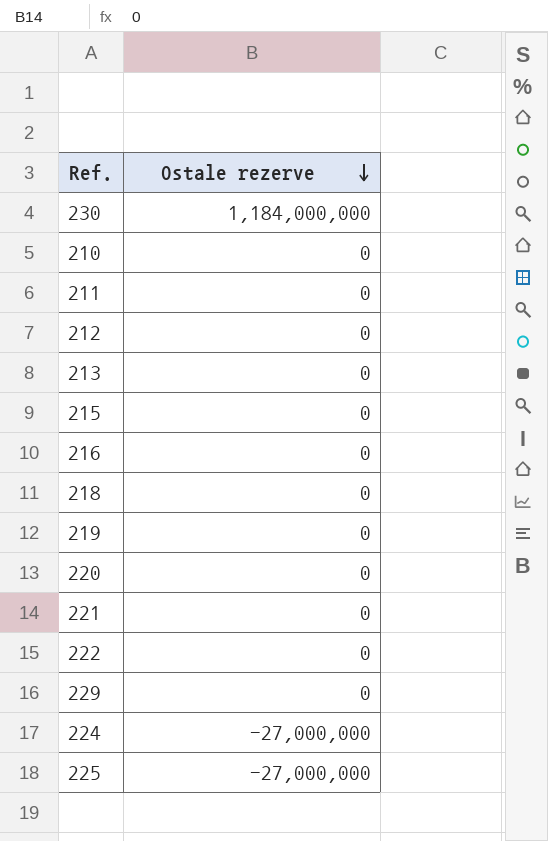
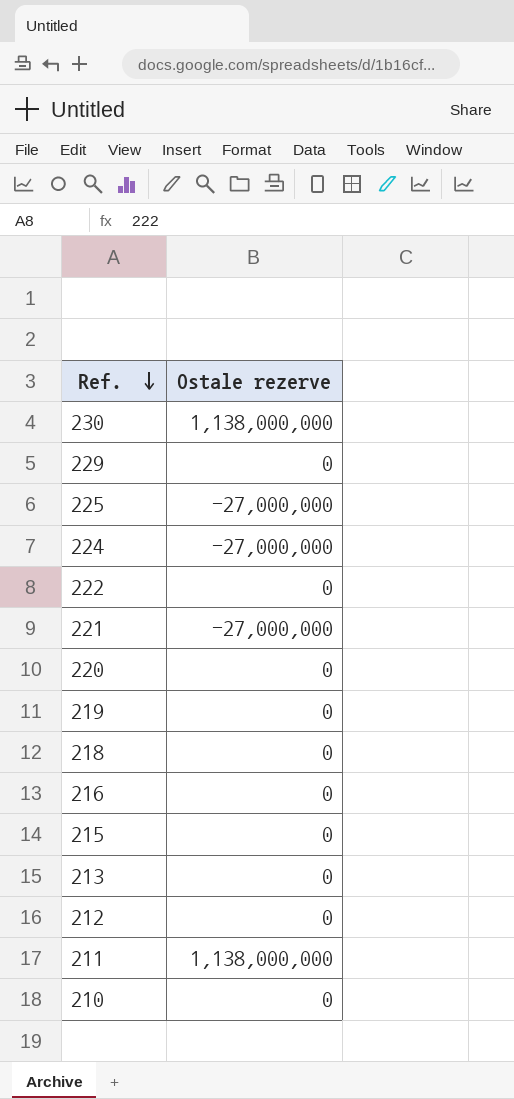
row order: Ostale rezerve descending -> Ref. descending
230 | Ostale rezerve: 1,184,000,000 -> 1,138,000,000
221 | Ostale rezerve: 0 -> -27,000,000
211 | Ostale rezerve: 0 -> 1,138,000,000

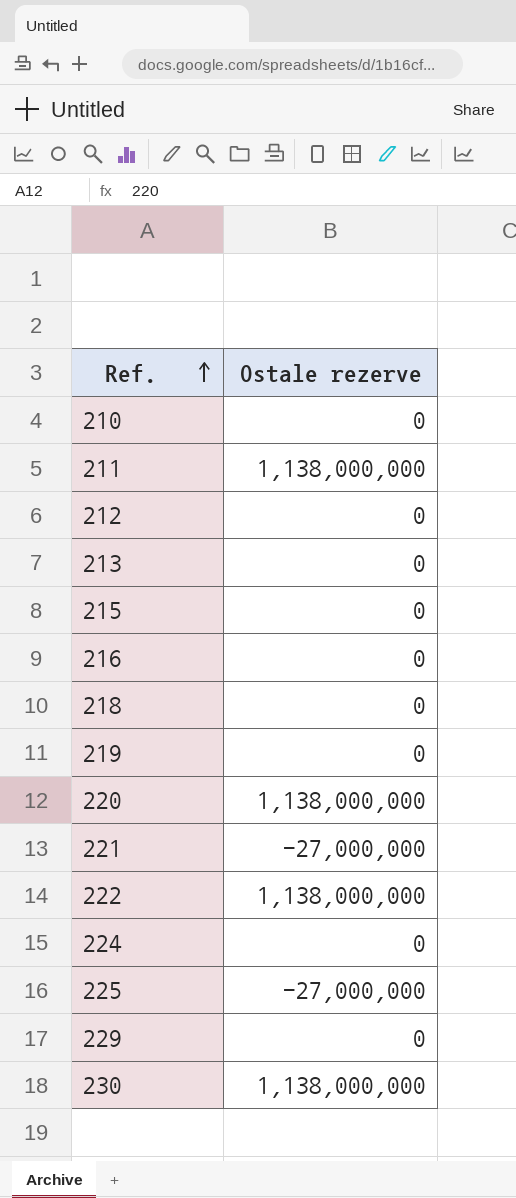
row order: Ref. descending -> Ref. ascending
220 | Ostale rezerve: 0 -> 1,138,000,000
222 | Ostale rezerve: 0 -> 1,138,000,000
224 | Ostale rezerve: -27,000,000 -> 0

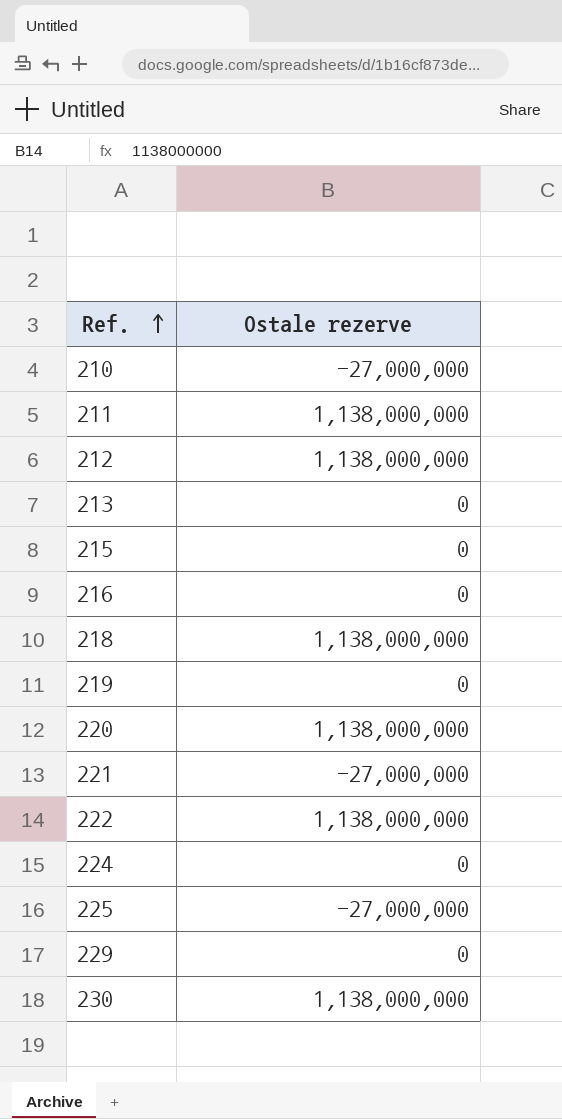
210 | Ostale rezerve: 0 -> -27,000,000
212 | Ostale rezerve: 0 -> 1,138,000,000
218 | Ostale rezerve: 0 -> 1,138,000,000

